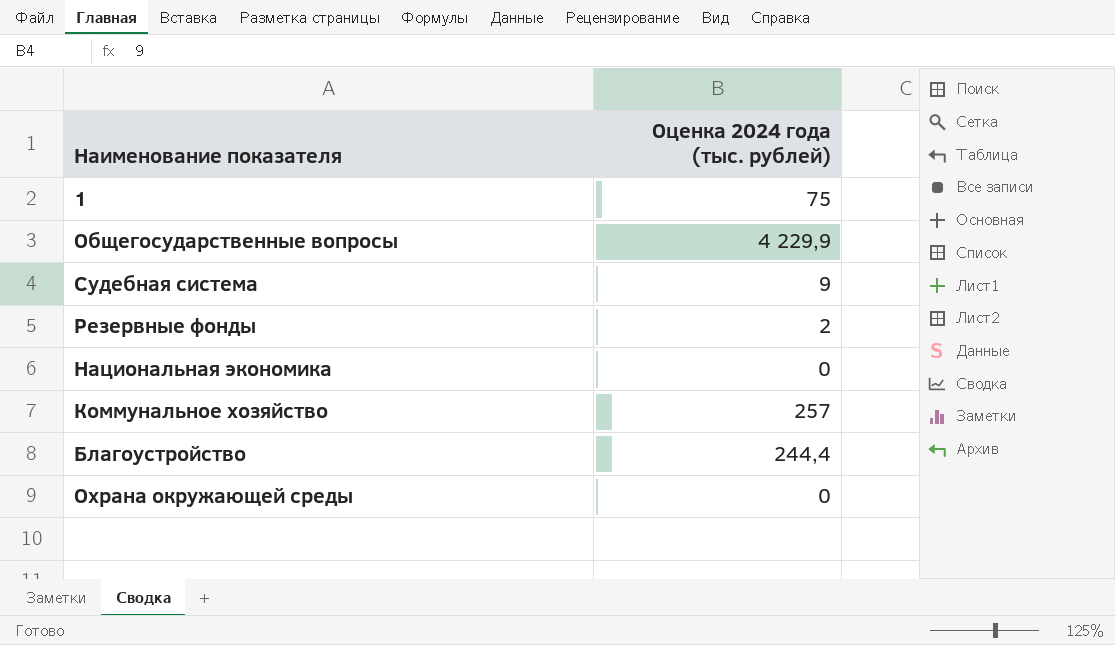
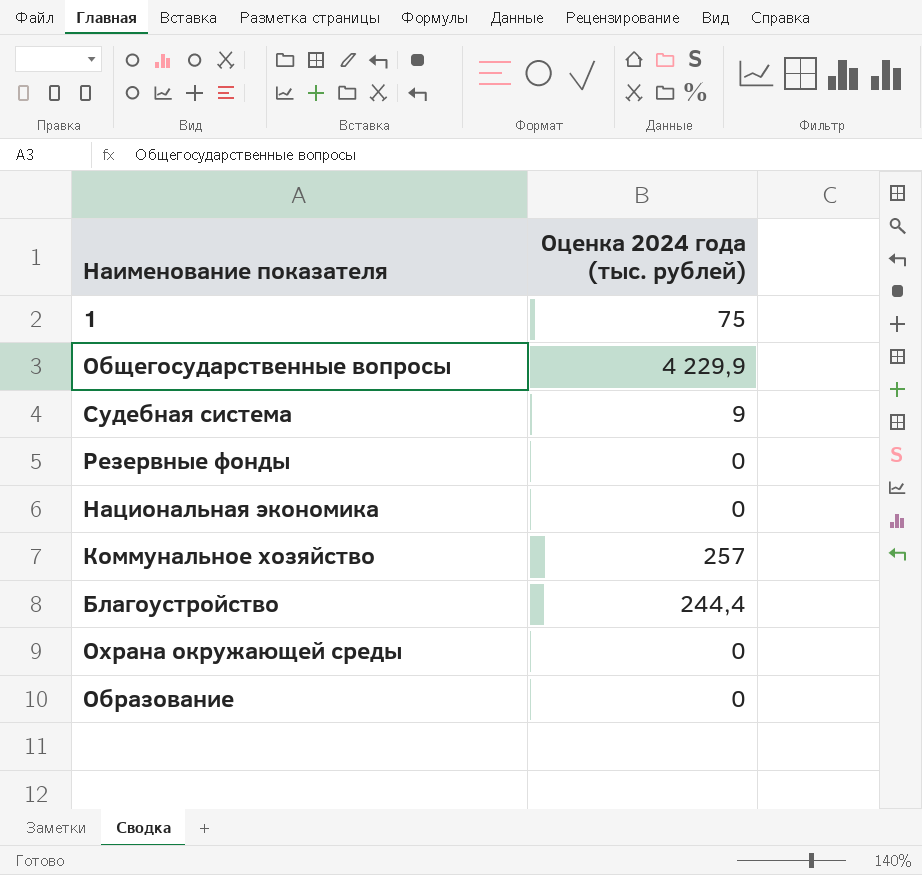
Резервные фонды | Оценка 2024 года (тыс. рублей): 2 -> 0
row Образование: none -> 0

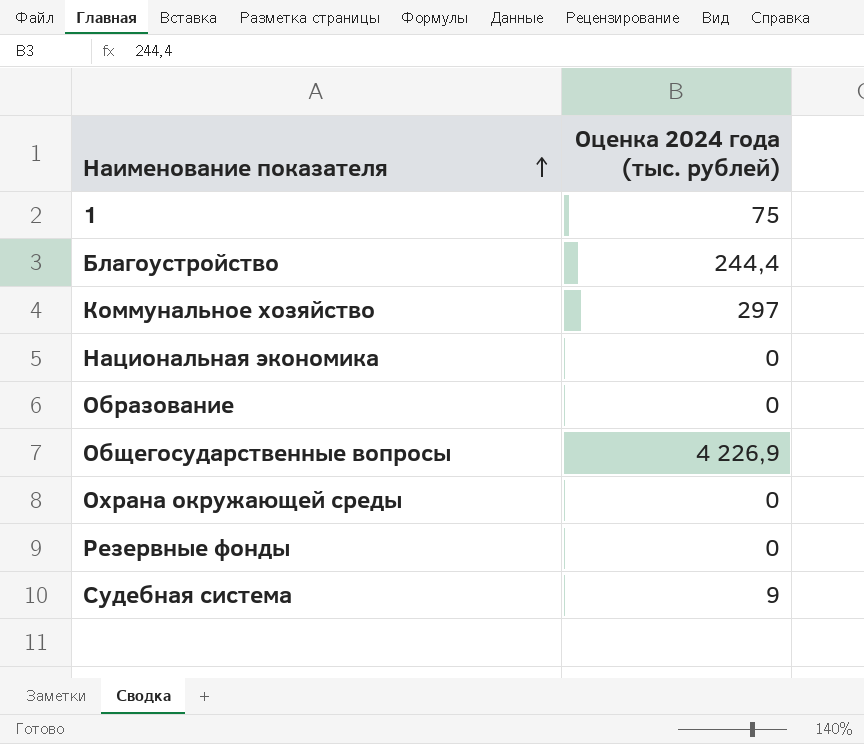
row order: none -> Наименование показателя ascending
Коммунальное хозяйство | Оценка 2024 года (тыс. рублей): 257 -> 297
Общегосударственные вопросы | Оценка 2024 года (тыс. рублей): 4 229,9 -> 4 226,9

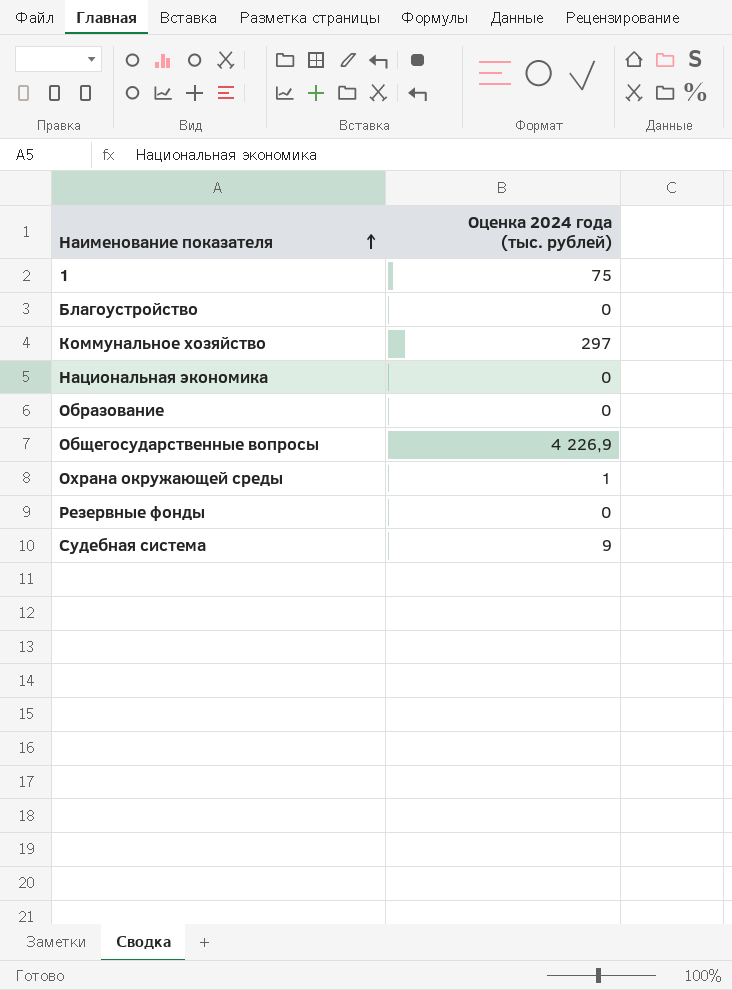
Благоустройство | Оценка 2024 года (тыс. рублей): 244,4 -> 0
Охрана окружающей среды | Оценка 2024 года (тыс. рублей): 0 -> 1

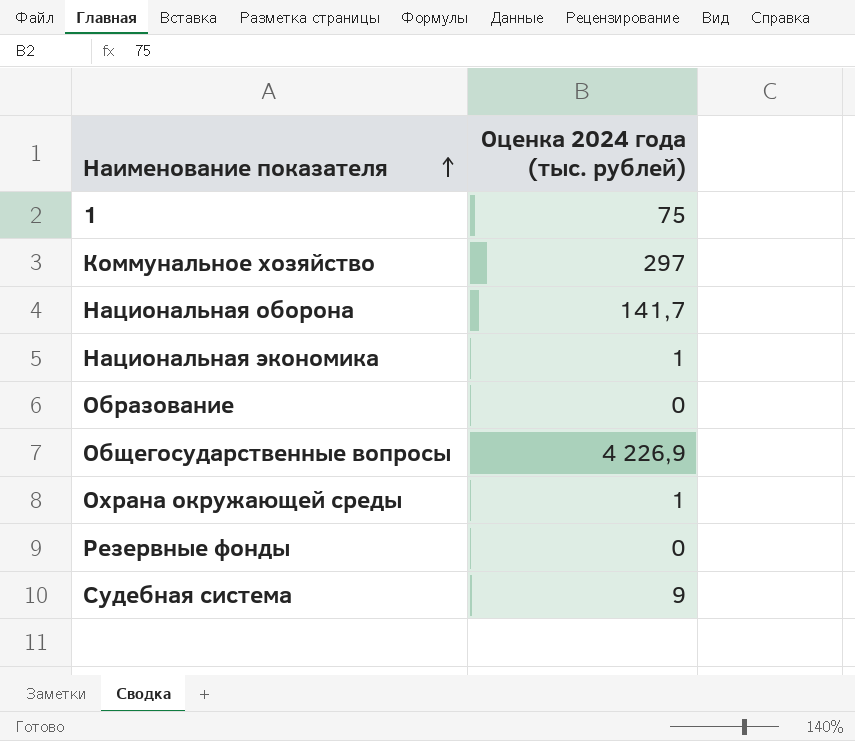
row Благоустройство: 0 -> none
row Национальная оборона: none -> 141,7
Национальная экономика | Оценка 2024 года (тыс. рублей): 0 -> 1

